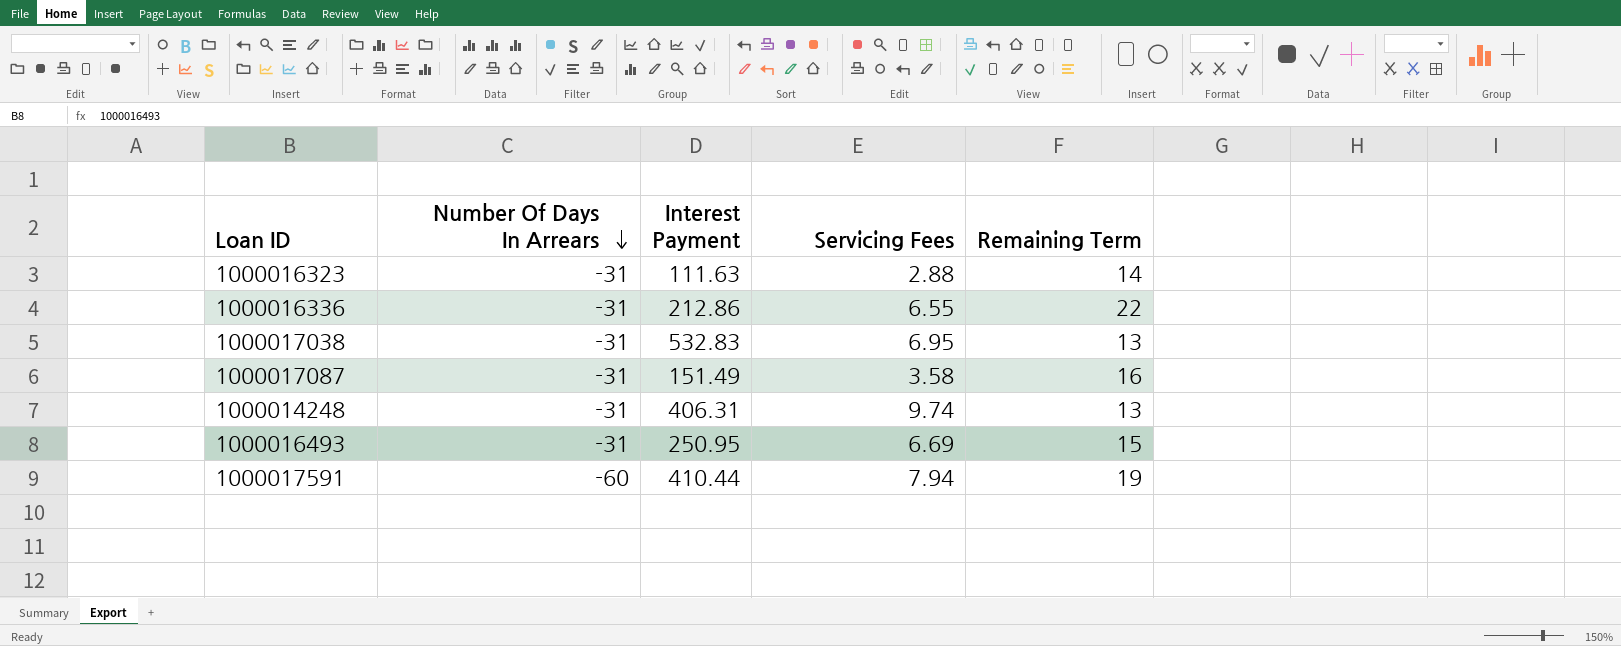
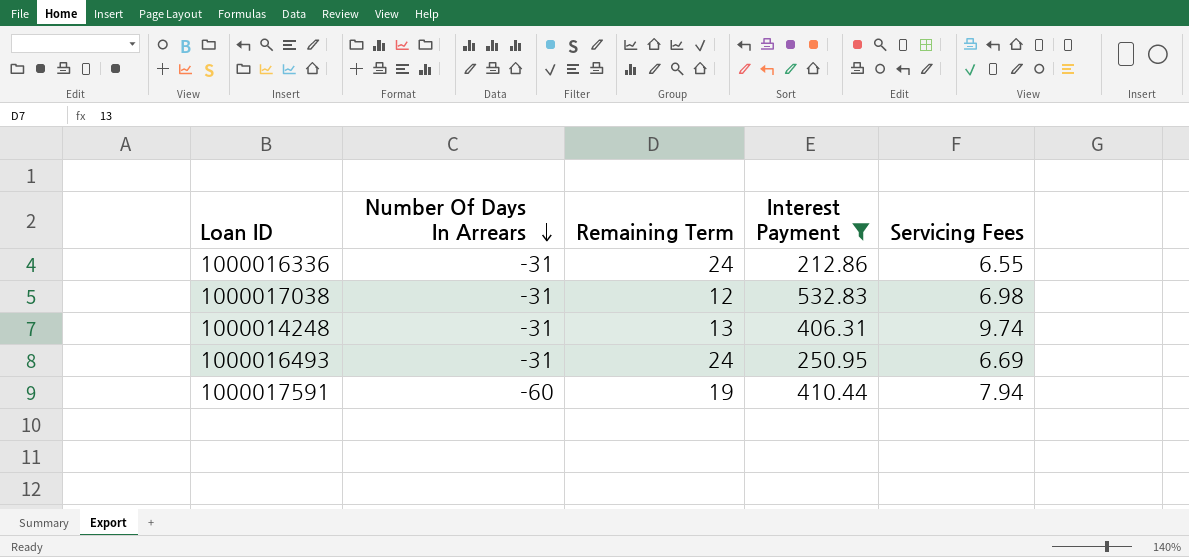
filter: none -> Interest Payment >= 212.86
column Remaining Term | position: 5 -> 3
1000016336 | Remaining Term: 22 -> 24
1000017038 | Remaining Term: 13 -> 12
1000017038 | Servicing Fees: 6.95 -> 6.98
1000016493 | Remaining Term: 15 -> 24

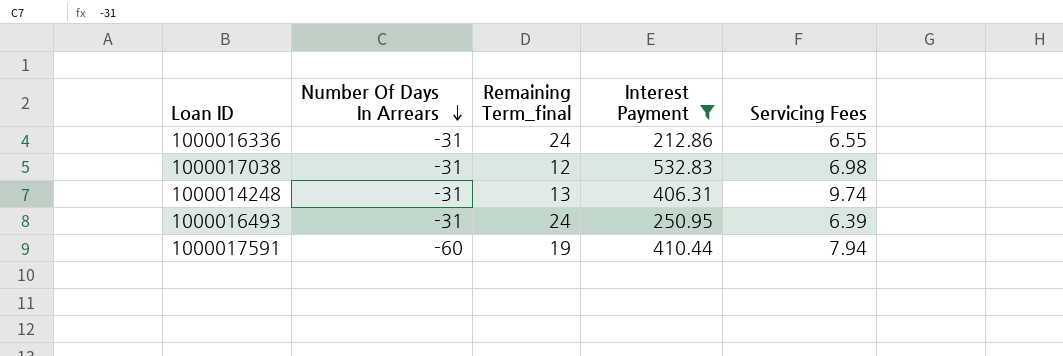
column name: Remaining Term -> Remaining Term_final
1000016493 | Servicing Fees: 6.69 -> 6.39

